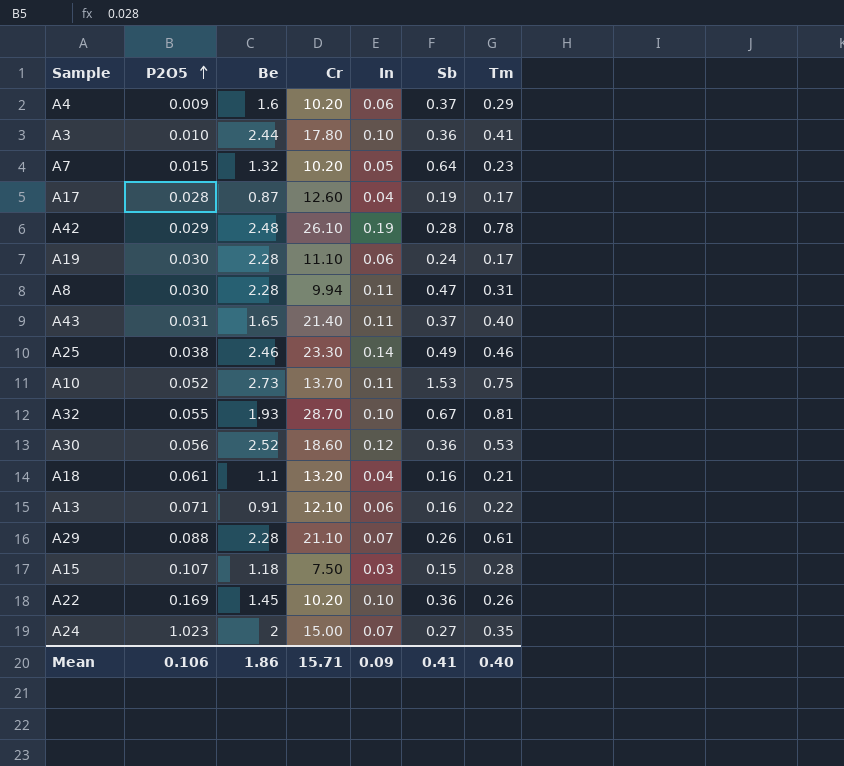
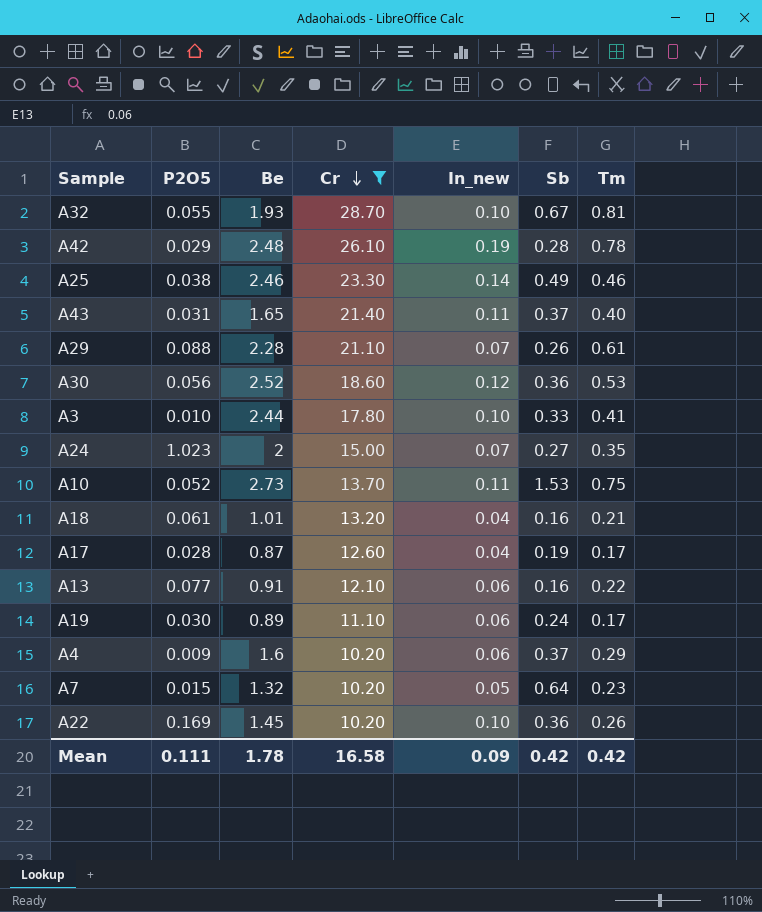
filter: none -> Cr >= 10.20
row order: P2O5 ascending -> Cr descending
column name: In -> In_new
A3 | Sb: 0.36 -> 0.33
A18 | Be: 1.1 -> 1.01
A13 | P2O5: 0.071 -> 0.077
A19 | Be: 2.28 -> 0.89
Mean | P2O5: 0.106 -> 0.111
Mean | Be: 1.86 -> 1.78
Mean | Cr: 15.71 -> 16.58
Mean | Sb: 0.41 -> 0.42
Mean | Tm: 0.40 -> 0.42

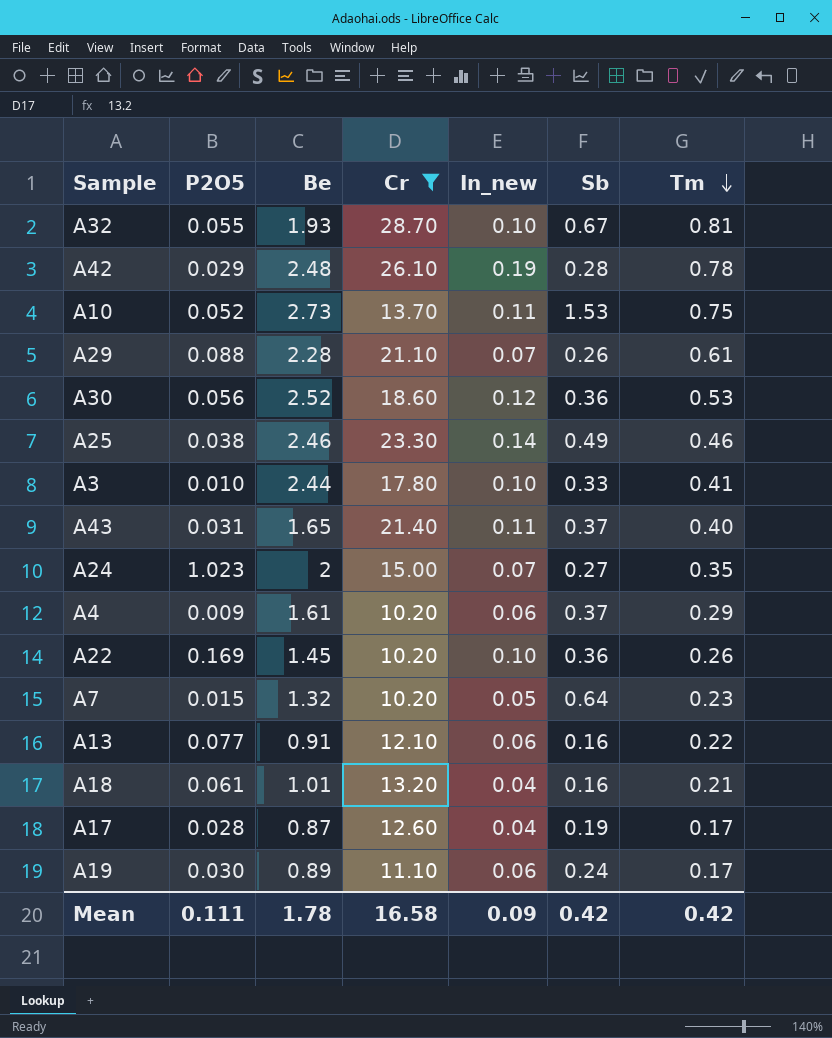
row order: Cr descending -> Tm descending
A4 | Be: 1.6 -> 1.61

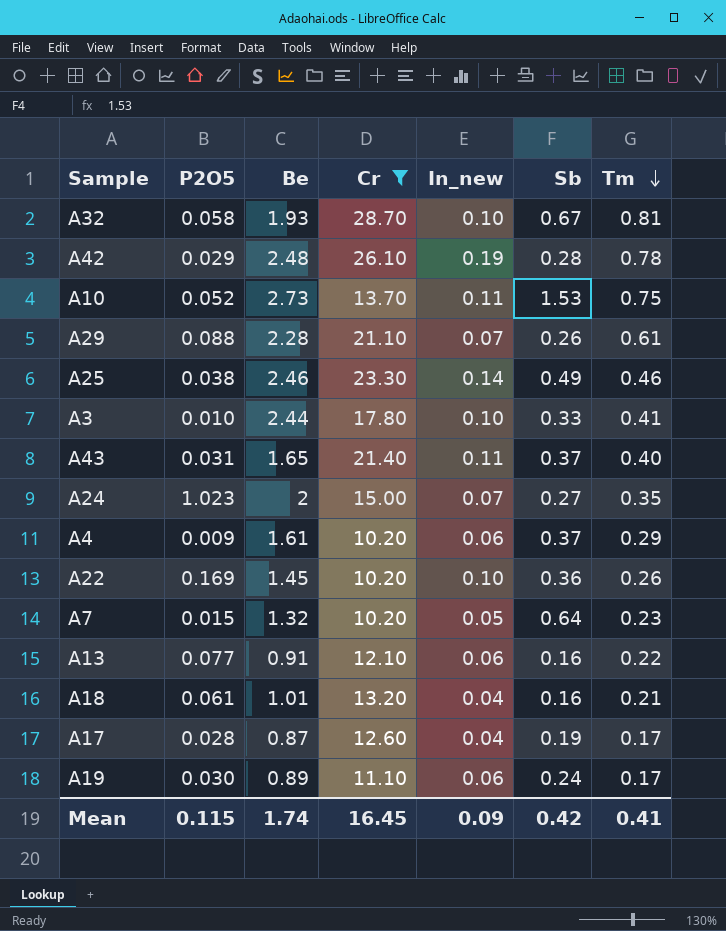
row A30: 0.056 | 2.52 | 18.60 | 0.12 | 0.36 | 0.53 -> none
A32 | P2O5: 0.055 -> 0.058
Mean | P2O5: 0.111 -> 0.115
Mean | Be: 1.78 -> 1.74
Mean | Cr: 16.58 -> 16.45
Mean | Tm: 0.42 -> 0.41

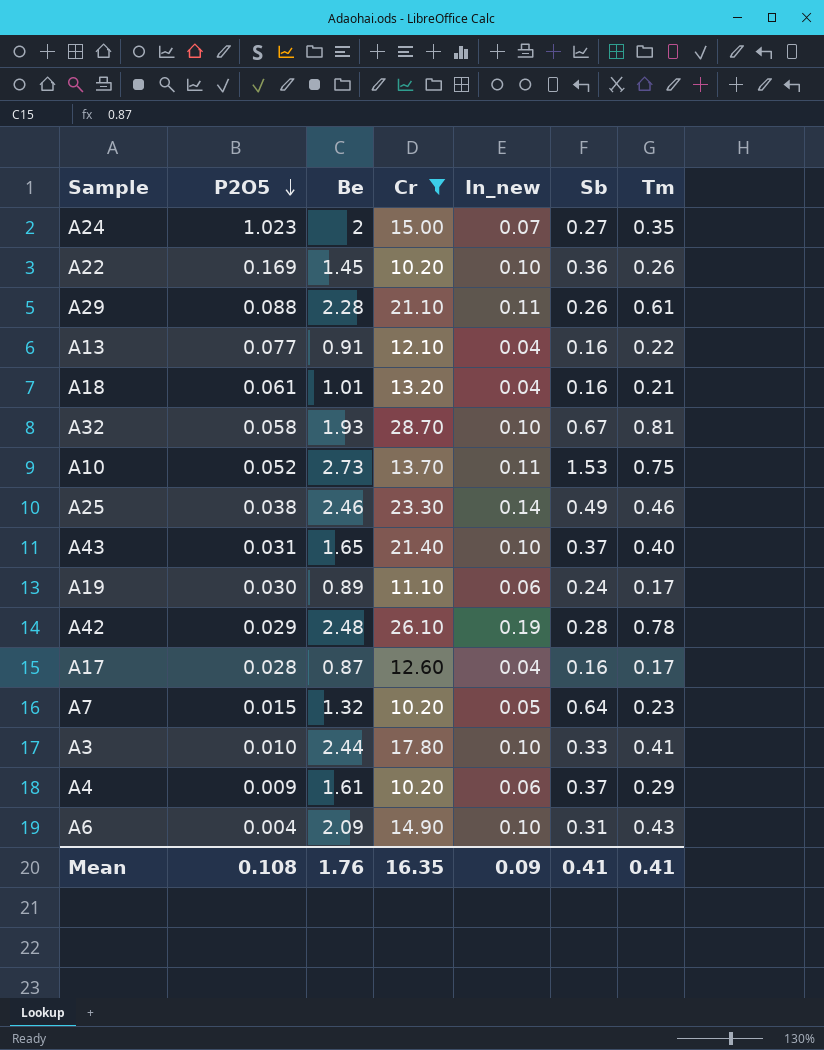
row order: Tm descending -> P2O5 descending
A29 | In_new: 0.07 -> 0.11
A13 | In_new: 0.06 -> 0.04
A43 | In_new: 0.11 -> 0.10
A17 | Sb: 0.19 -> 0.16
row A6: none -> 0.004 | 2.09 | 14.90 | 0.10 | 0.31 | 0.43
Mean | P2O5: 0.115 -> 0.108
Mean | Be: 1.74 -> 1.76
Mean | Cr: 16.45 -> 16.35
Mean | Sb: 0.42 -> 0.41

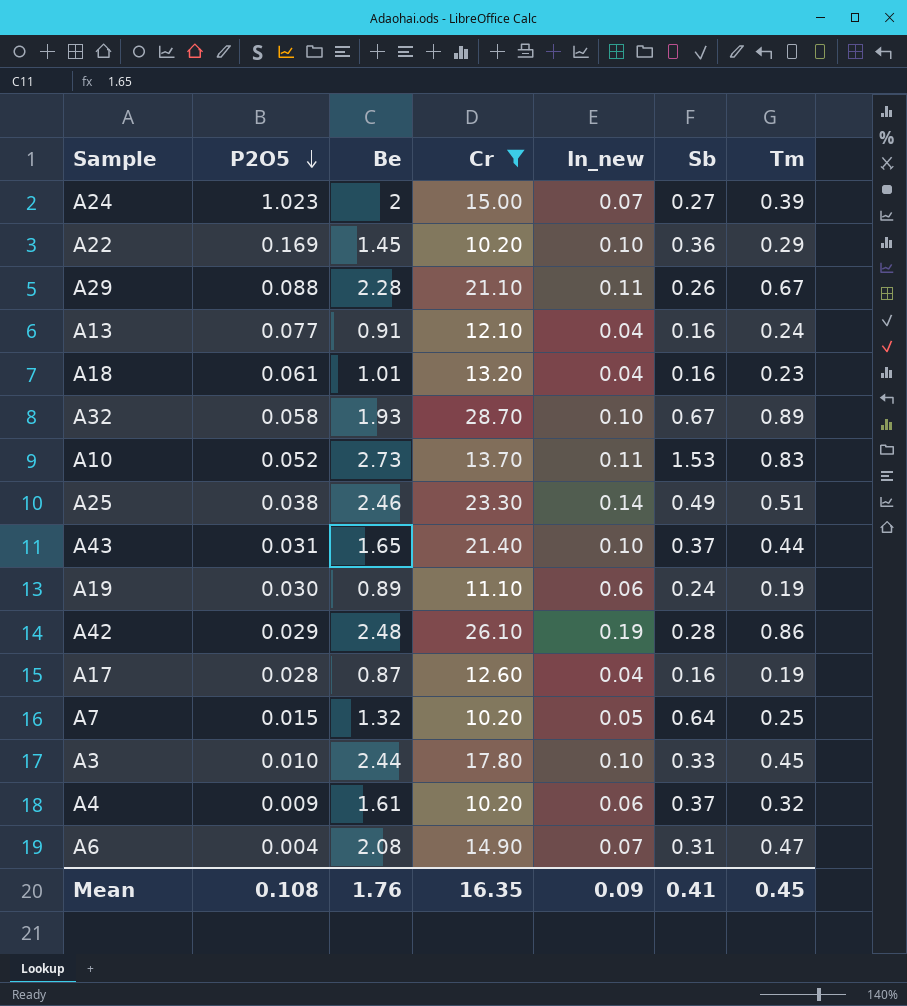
A24 | Tm: 0.35 -> 0.39
A22 | Tm: 0.26 -> 0.29
A29 | Tm: 0.61 -> 0.67
A13 | Tm: 0.22 -> 0.24
A18 | Tm: 0.21 -> 0.23
A32 | Tm: 0.81 -> 0.89
A10 | Tm: 0.75 -> 0.83
A25 | Tm: 0.46 -> 0.51
A43 | Tm: 0.40 -> 0.44
A19 | Tm: 0.17 -> 0.19
A42 | Tm: 0.78 -> 0.86
A17 | Tm: 0.17 -> 0.19
A7 | Tm: 0.23 -> 0.25
A3 | Tm: 0.41 -> 0.45
A4 | Tm: 0.29 -> 0.32
A6 | Be: 2.09 -> 2.08
A6 | In_new: 0.10 -> 0.07
A6 | Tm: 0.43 -> 0.47
Mean | Tm: 0.41 -> 0.45

